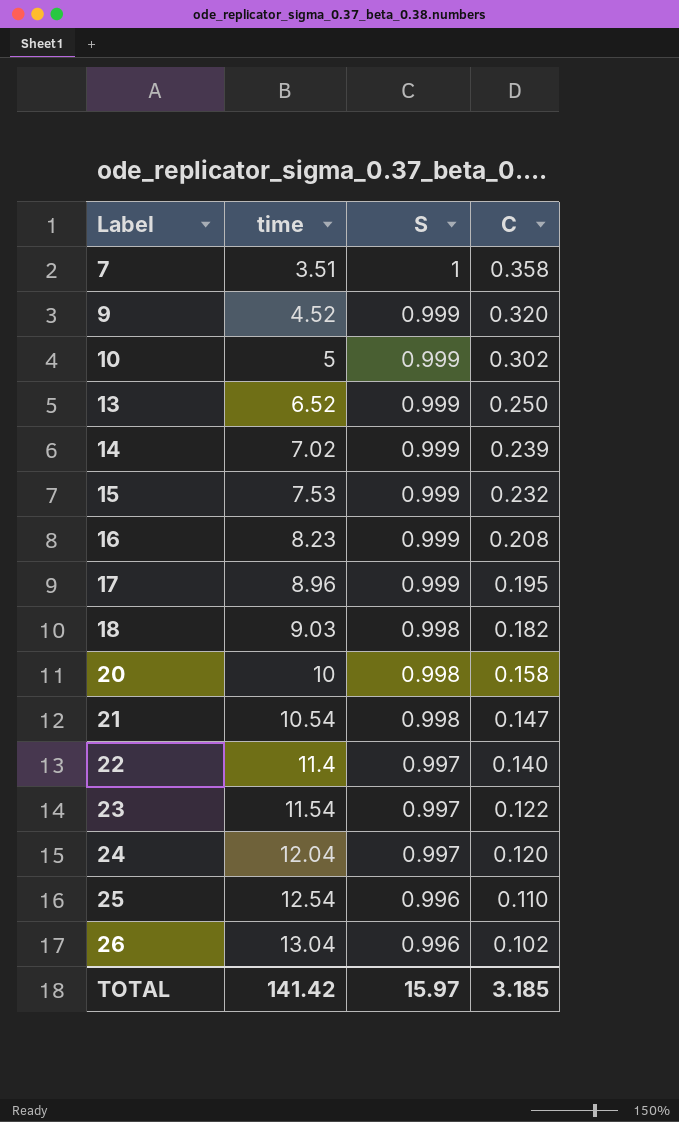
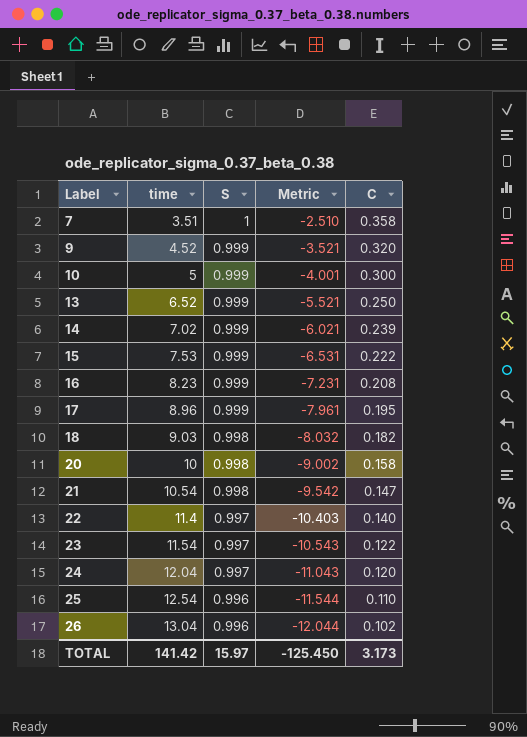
column Metric | formula: none -> [S] - [time]
10 | C: 0.302 -> 0.300
15 | C: 0.232 -> 0.222
TOTAL | C: 3.185 -> 3.173

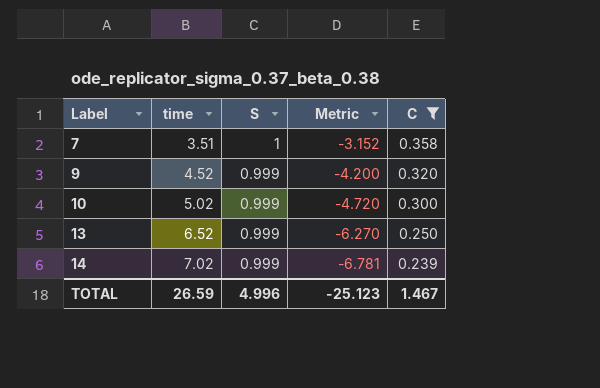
filter: none -> C >= 0.239
column Metric | formula: [S] - [time] -> [C] - [time]
10 | time: 5 -> 5.02
TOTAL | time: 141.42 -> 26.59
TOTAL | S: 15.97 -> 4.996
TOTAL | Metric: -125.450 -> -25.123
TOTAL | C: 3.173 -> 1.467

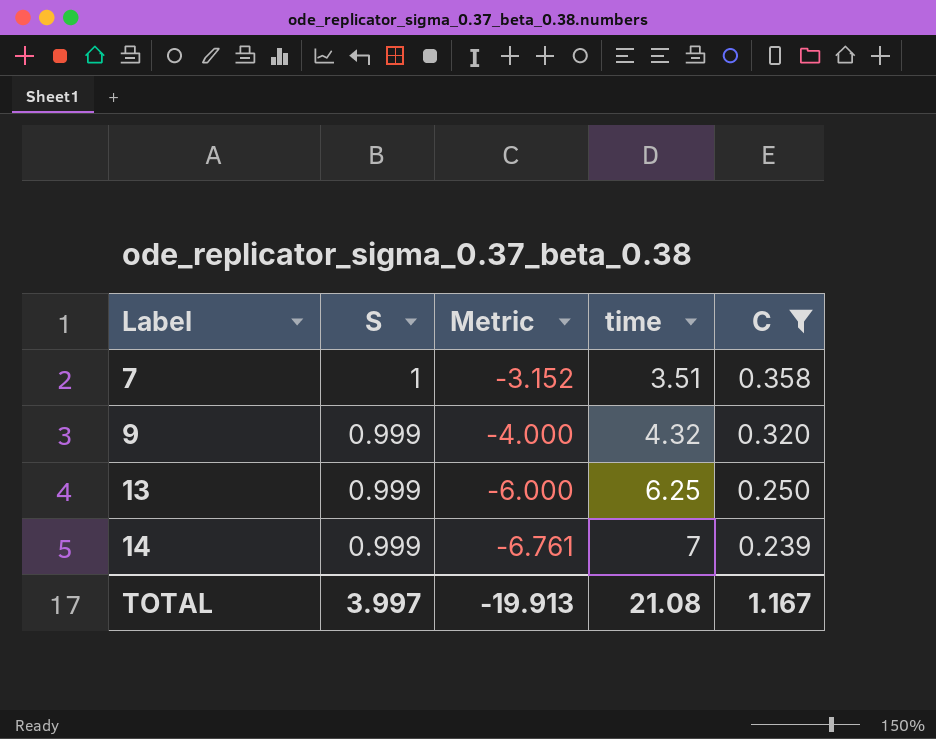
column time | position: 2 -> 4
row 10: 5.02 | 0.999 | -4.720 | 0.300 -> none
9 | Metric: -4.200 -> -4.000
9 | time: 4.52 -> 4.32
13 | Metric: -6.270 -> -6.000
13 | time: 6.52 -> 6.25
14 | Metric: -6.781 -> -6.761
14 | time: 7.02 -> 7
TOTAL | S: 4.996 -> 3.997
TOTAL | Metric: -25.123 -> -19.913
TOTAL | time: 26.59 -> 21.08
TOTAL | C: 1.467 -> 1.167

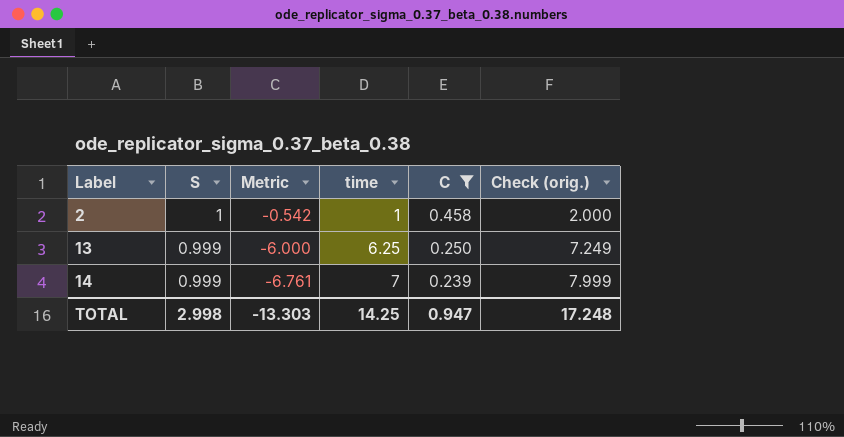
column Check (orig.) | formula: none -> [S] + [time]
row 7: 1 | -3.152 | 3.51 | 0.358 -> none
row 9: 0.999 | -4.000 | 4.32 | 0.320 -> none
row 2: none -> 1 | -0.542 | 1 | 0.458 | 2.000
TOTAL | S: 3.997 -> 2.998
TOTAL | Metric: -19.913 -> -13.303
TOTAL | time: 21.08 -> 14.25
TOTAL | C: 1.167 -> 0.947

